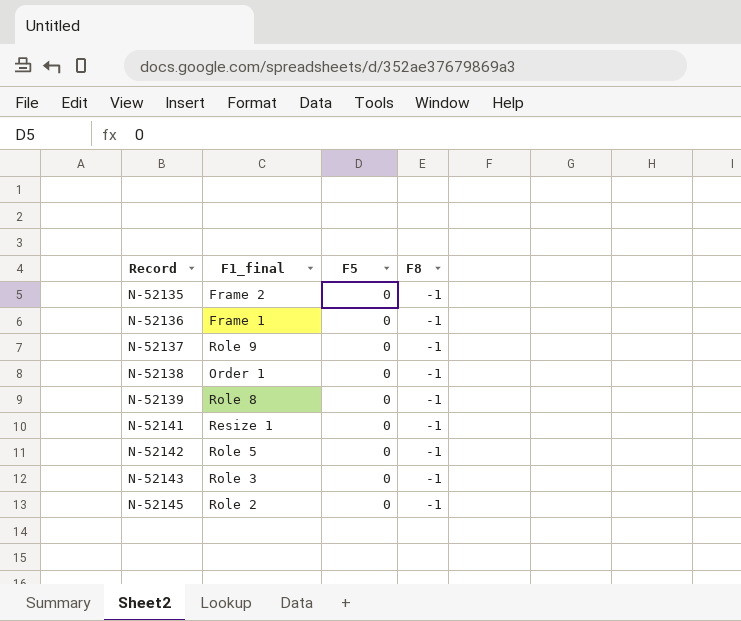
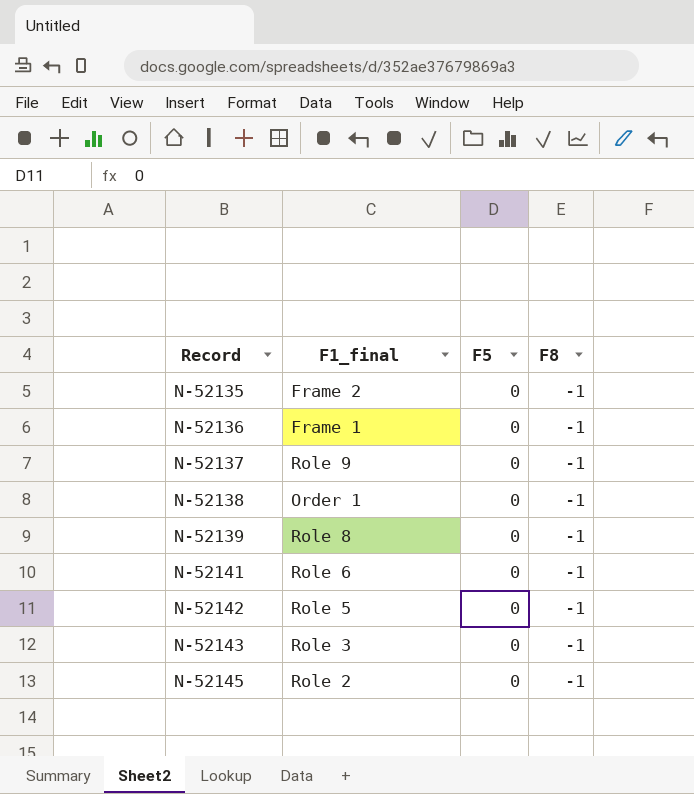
N-52141 | F1_final: Resize 1 -> Role 6

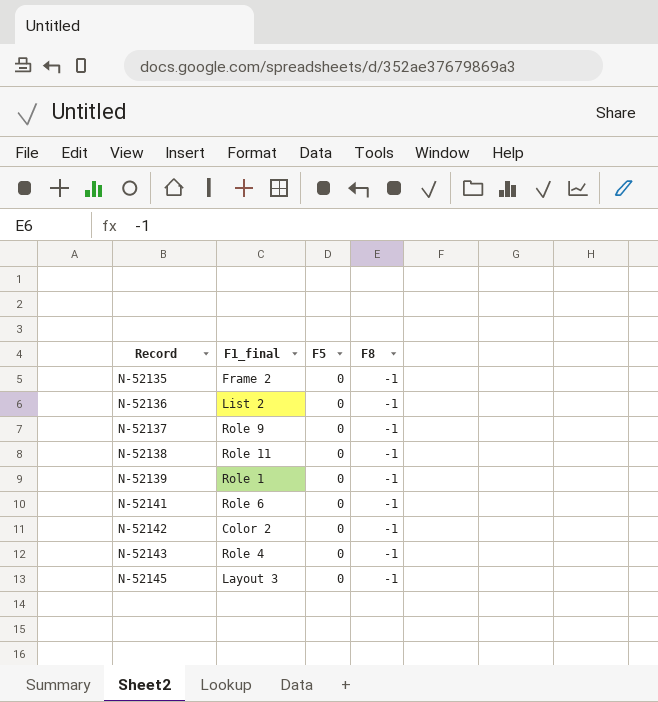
N-52136 | F1_final: Frame 1 -> List 2
N-52138 | F1_final: Order 1 -> Role 11
N-52139 | F1_final: Role 8 -> Role 1
N-52142 | F1_final: Role 5 -> Color 2
N-52143 | F1_final: Role 3 -> Role 4
N-52145 | F1_final: Role 2 -> Layout 3

